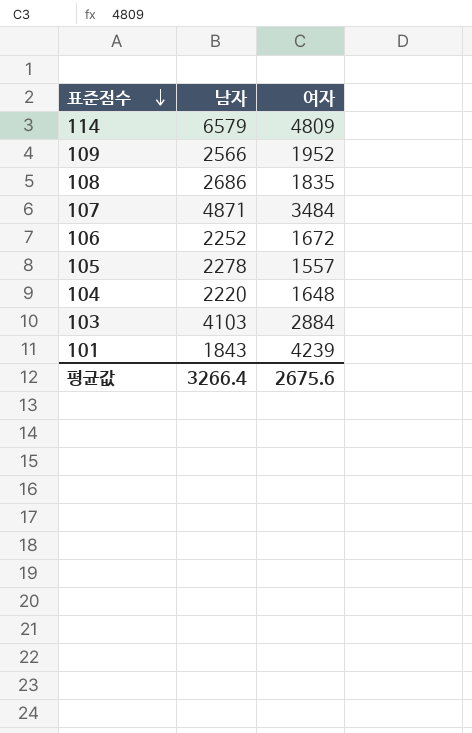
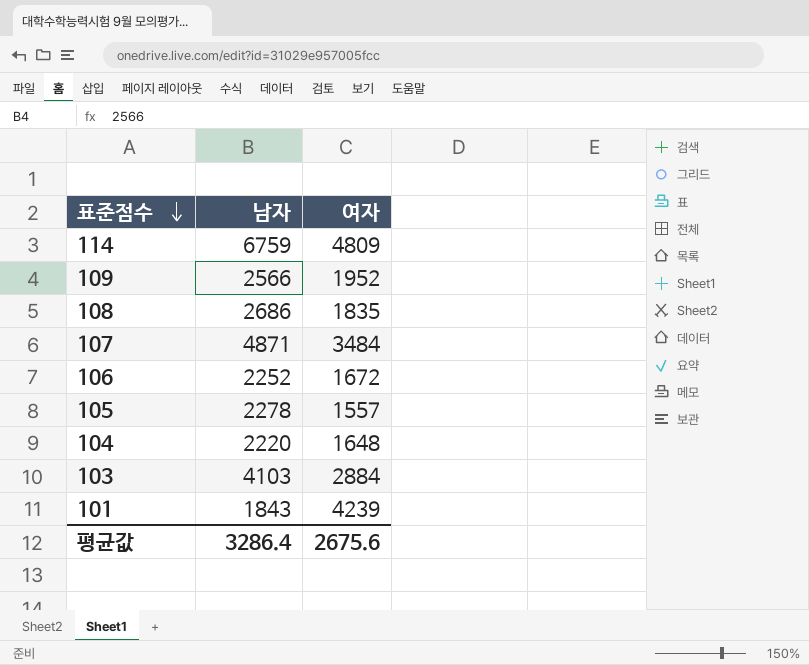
114 | 남자: 6579 -> 6759
평균값 | 남자: 3266.4 -> 3286.4

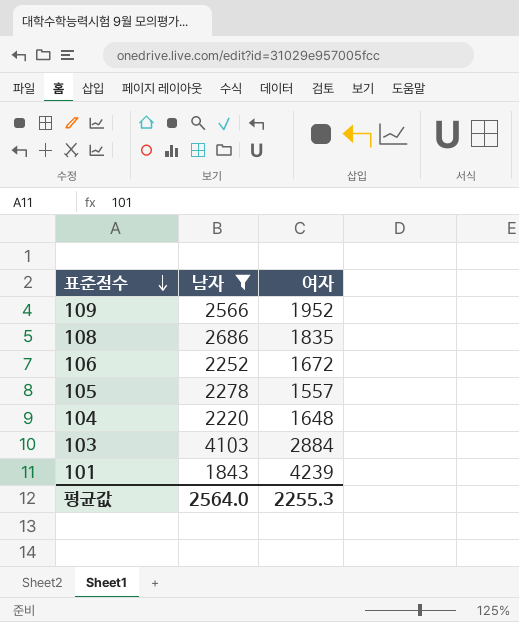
filter: none -> 남자 <= 4103
평균값 | 남자: 3286.4 -> 2564.0
평균값 | 여자: 2675.6 -> 2255.3

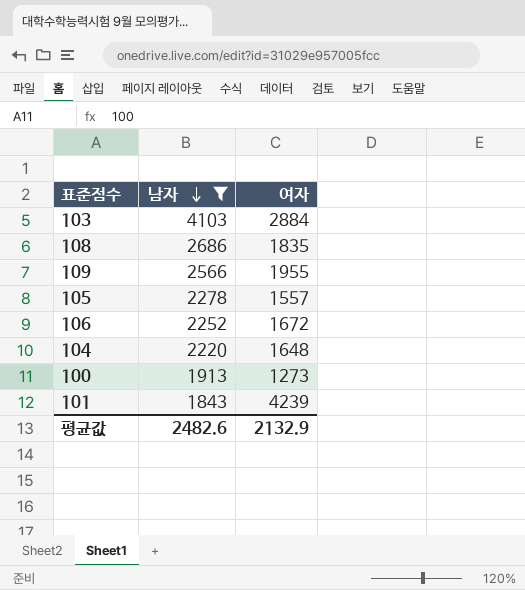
row order: 표준점수 descending -> 남자 descending
109 | 여자: 1952 -> 1955
row 100: none -> 1913 | 1273
평균값 | 남자: 2564.0 -> 2482.6
평균값 | 여자: 2255.3 -> 2132.9

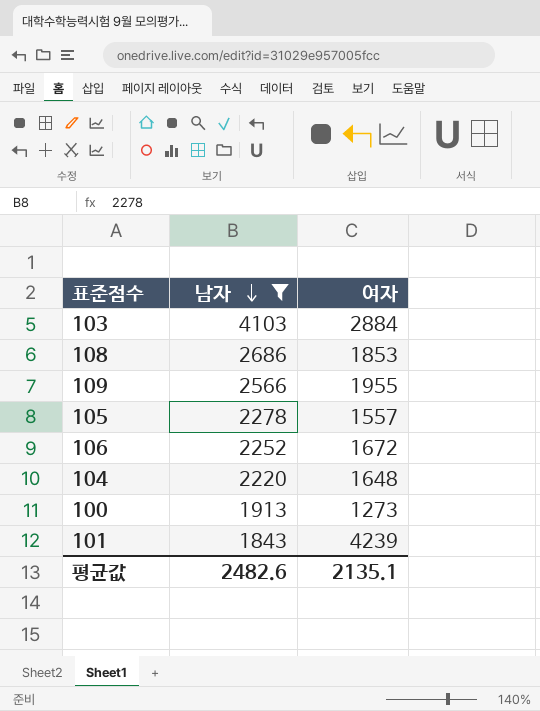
108 | 여자: 1835 -> 1853
평균값 | 여자: 2132.9 -> 2135.1

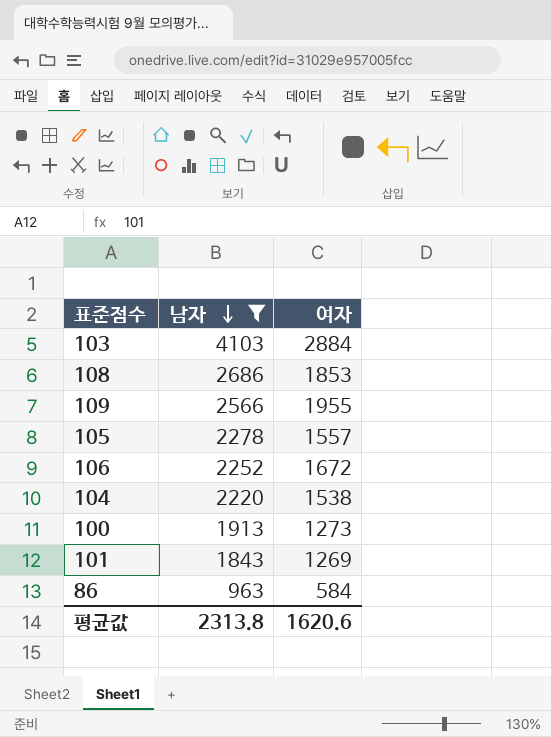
104 | 여자: 1648 -> 1538
101 | 여자: 4239 -> 1269
row 86: none -> 963 | 584
평균값 | 남자: 2482.6 -> 2313.8
평균값 | 여자: 2135.1 -> 1620.6

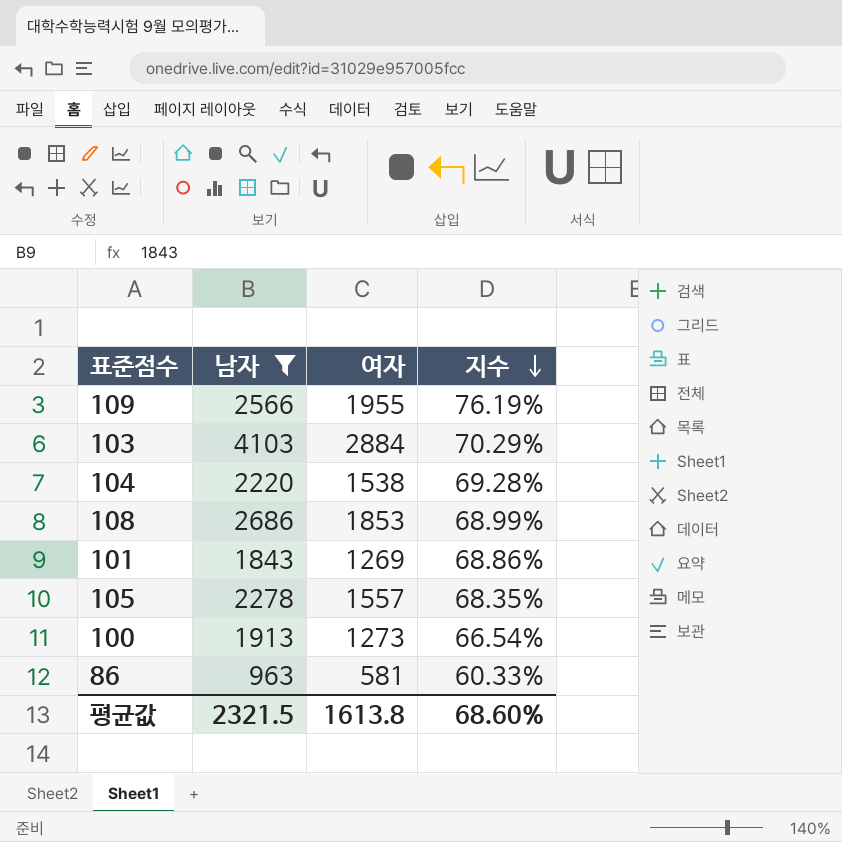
row order: 남자 descending -> 지수 descending
column 지수 | formula: none -> [여자] / [남자]
row 106: 2252 | 1672 -> none
86 | 여자: 584 -> 581
평균값 | 남자: 2313.8 -> 2321.5
평균값 | 여자: 1620.6 -> 1613.8

